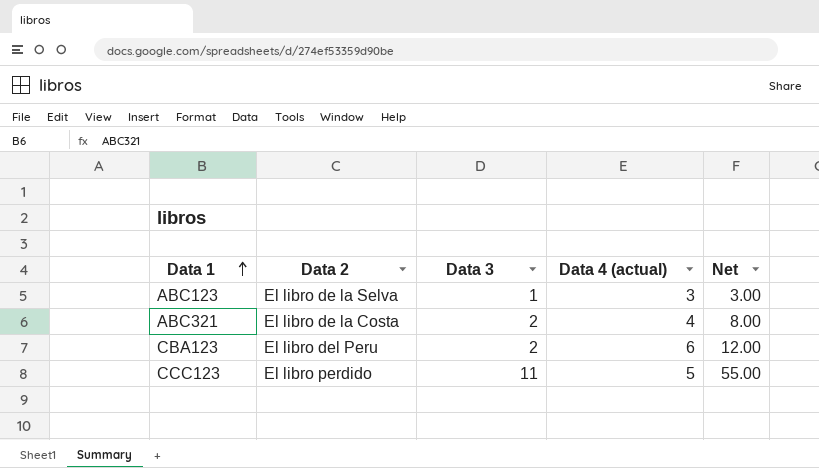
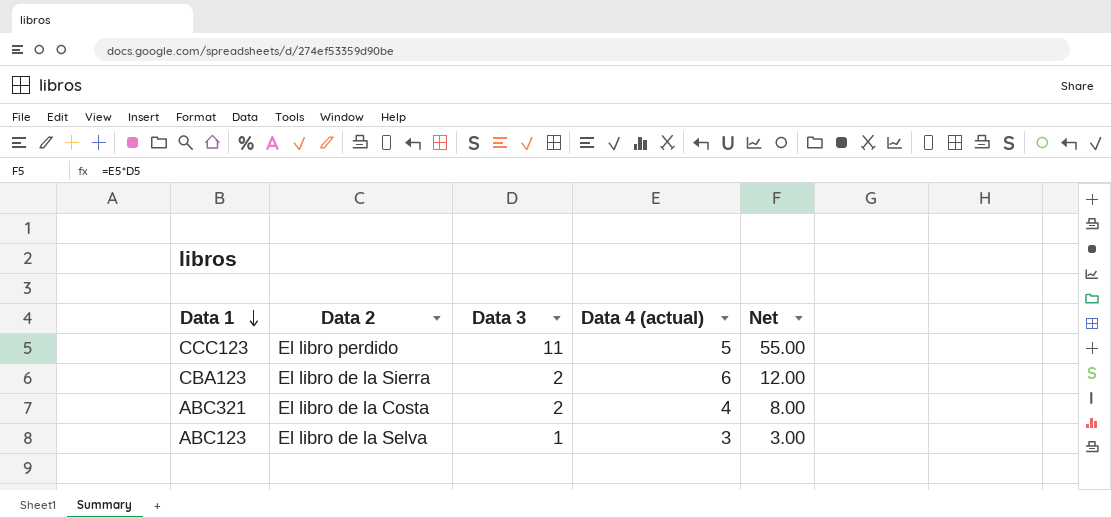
row order: Data 1 ascending -> Data 1 descending
CBA123 | Data 2: El libro del Peru -> El libro de la Sierra

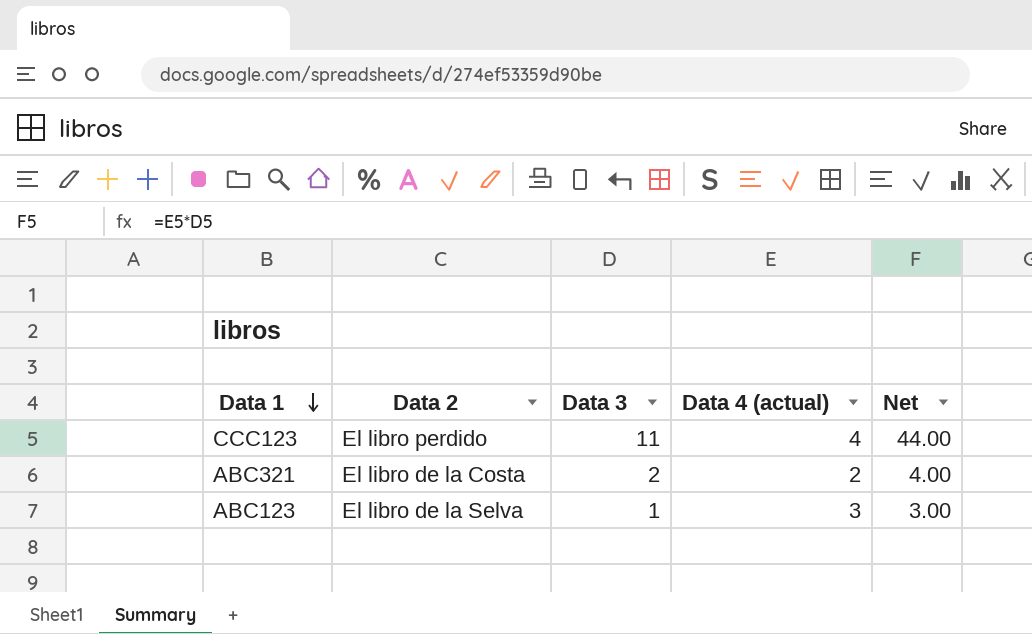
row CBA123: El libro de la Sierra | 2 | 6 | 12.00 -> none
CCC123 | Data 4 (actual): 5 -> 4
CCC123 | Net: 55.00 -> 44.00
ABC321 | Data 4 (actual): 4 -> 2
ABC321 | Net: 8.00 -> 4.00

